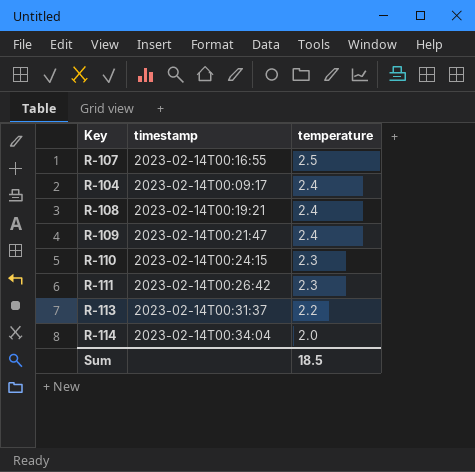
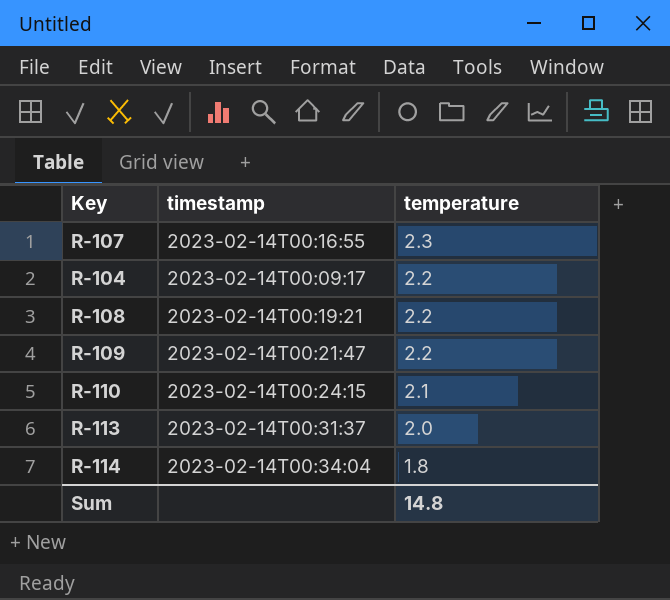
row R-111: 2023-02-14T00:26:42 | 2.3 -> none
R-107 | temperature: 2.5 -> 2.3
R-104 | temperature: 2.4 -> 2.2
R-108 | temperature: 2.4 -> 2.2
R-109 | temperature: 2.4 -> 2.2
R-110 | temperature: 2.3 -> 2.1
R-113 | temperature: 2.2 -> 2.0
R-114 | temperature: 2.0 -> 1.8
Sum | temperature: 18.5 -> 14.8

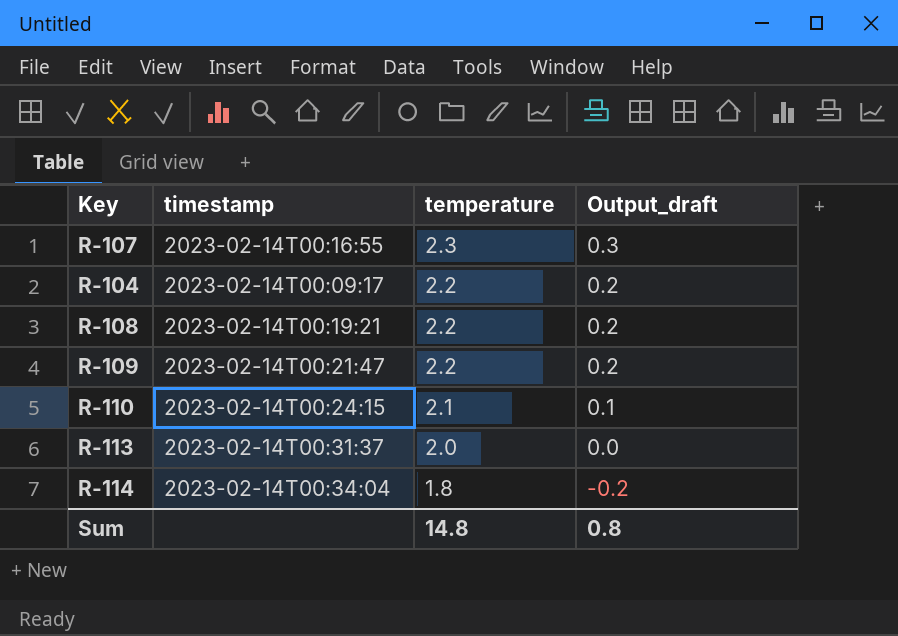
column Output_draft | formula: none -> [temperature] - 2

